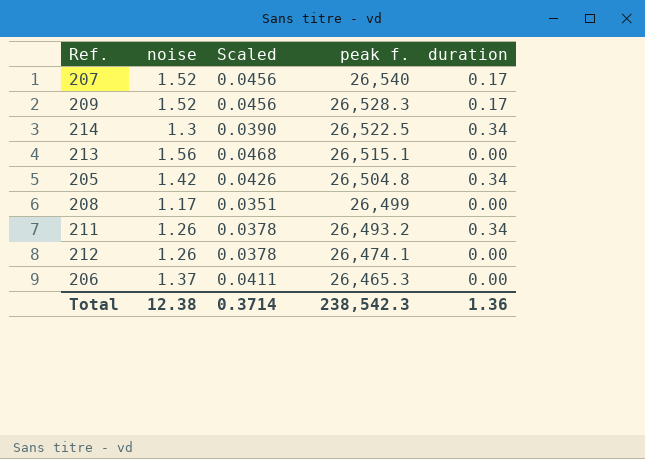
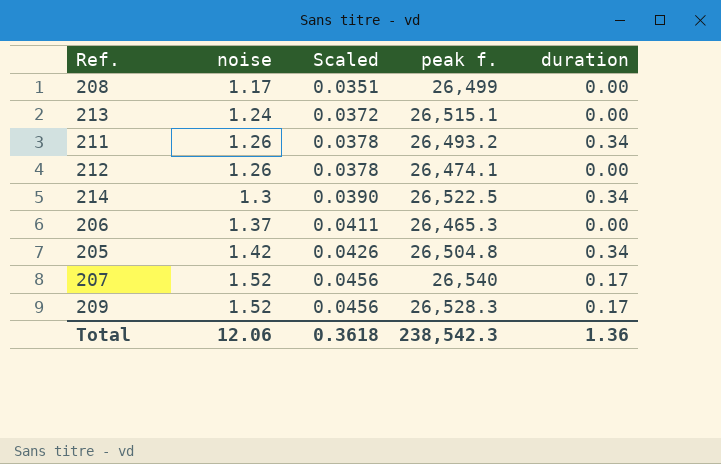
row order: peak f. descending -> noise ascending
213 | noise: 1.56 -> 1.24
213 | Scaled: 0.0468 -> 0.0372
Total | noise: 12.38 -> 12.06
Total | Scaled: 0.3714 -> 0.3618

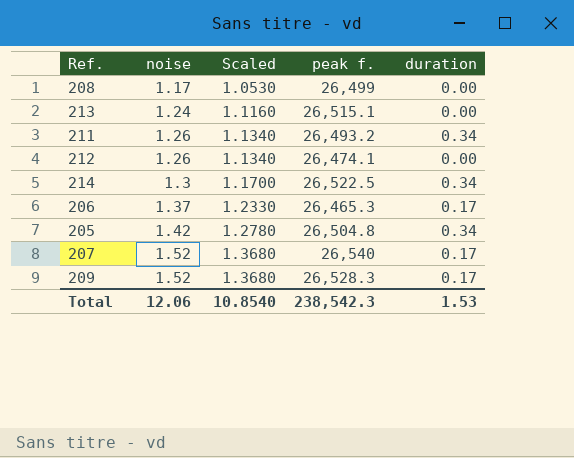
column Scaled | formula: [noise] * 0.03 -> [noise] * 0.9
206 | duration: 0.00 -> 0.17
Total | Scaled: 0.3618 -> 10.8540
Total | duration: 1.36 -> 1.53

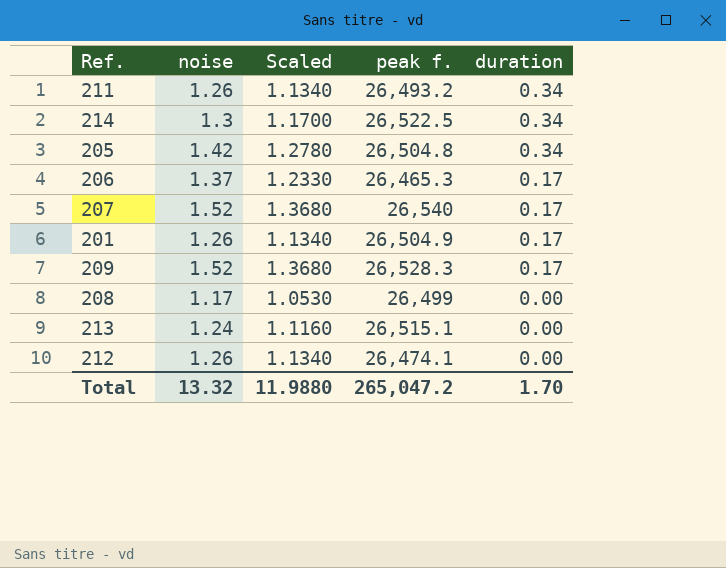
row order: noise ascending -> duration descending
row 201: none -> 1.26 | 1.1340 | 26,504.9 | 0.17
Total | noise: 12.06 -> 13.32
Total | Scaled: 10.8540 -> 11.9880
Total | peak f.: 238,542.3 -> 265,047.2
Total | duration: 1.53 -> 1.70

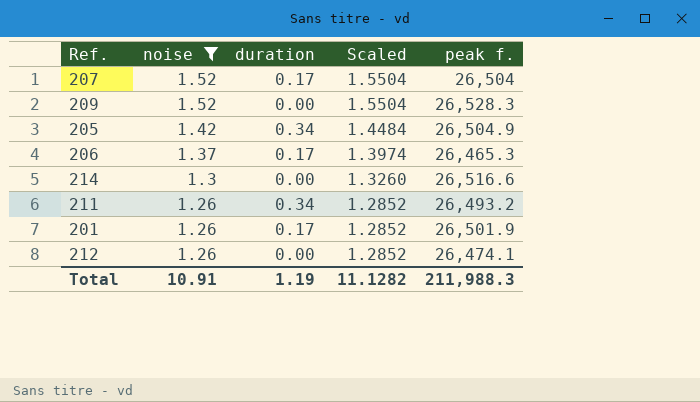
filter: none -> noise >= 1.26
row order: duration descending -> noise descending
column duration | position: 5 -> 3
column Scaled | formula: [noise] * 0.9 -> [noise] * 1.02
207 | peak f.: 26,540 -> 26,504
209 | duration: 0.17 -> 0.00
205 | peak f.: 26,504.8 -> 26,504.9
214 | duration: 0.34 -> 0.00
214 | peak f.: 26,522.5 -> 26,516.6
201 | peak f.: 26,504.9 -> 26,501.9
Total | noise: 13.32 -> 10.91
Total | duration: 1.70 -> 1.19
Total | Scaled: 11.9880 -> 11.1282
Total | peak f.: 265,047.2 -> 211,988.3

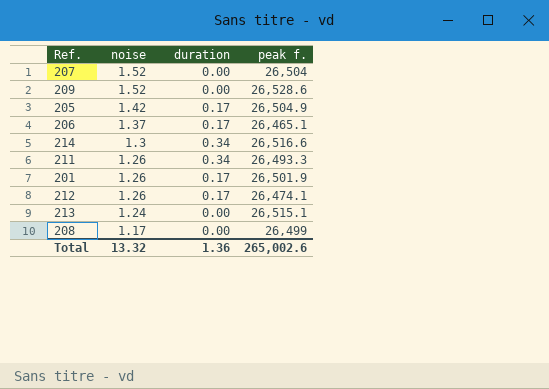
filter: noise >= 1.26 -> none
column Scaled | formula: [noise] * 1.02 -> none
207 | duration: 0.17 -> 0.00
209 | peak f.: 26,528.3 -> 26,528.6
205 | duration: 0.34 -> 0.17
206 | peak f.: 26,465.3 -> 26,465.1
214 | duration: 0.00 -> 0.34
211 | peak f.: 26,493.2 -> 26,493.3
212 | duration: 0.00 -> 0.17
Total | noise: 10.91 -> 13.32
Total | duration: 1.19 -> 1.36
Total | peak f.: 211,988.3 -> 265,002.6

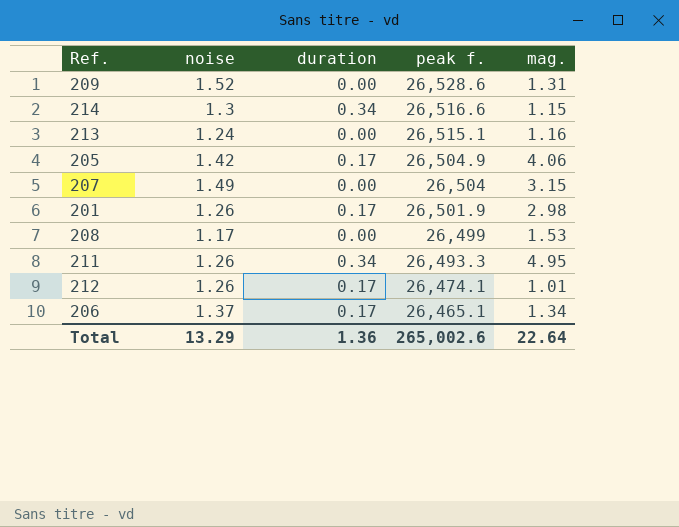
row order: noise descending -> peak f. descending
column mag. | position: none -> 5
207 | noise: 1.52 -> 1.49
Total | noise: 13.32 -> 13.29

